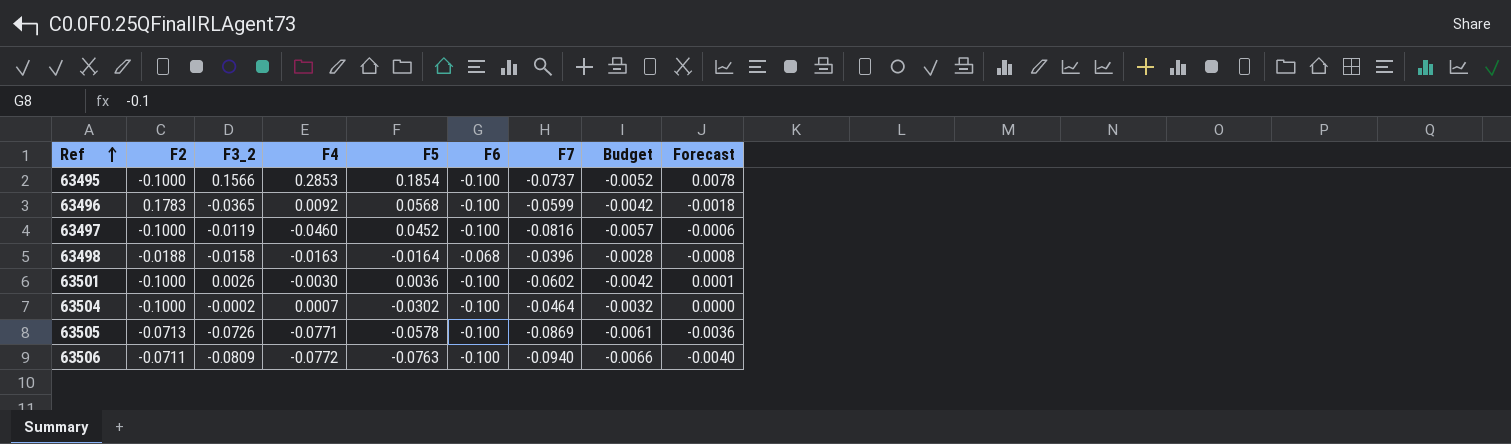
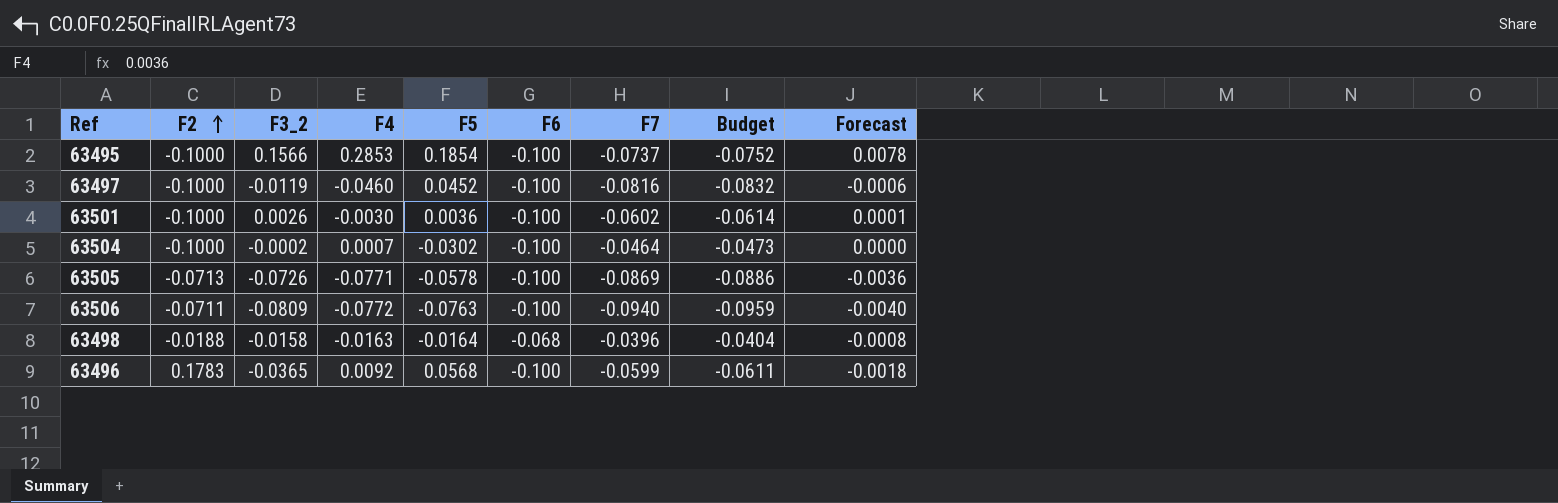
row order: Ref ascending -> F2 ascending
column Budget | formula: [F7] * 0.07 -> [F7] * 1.02

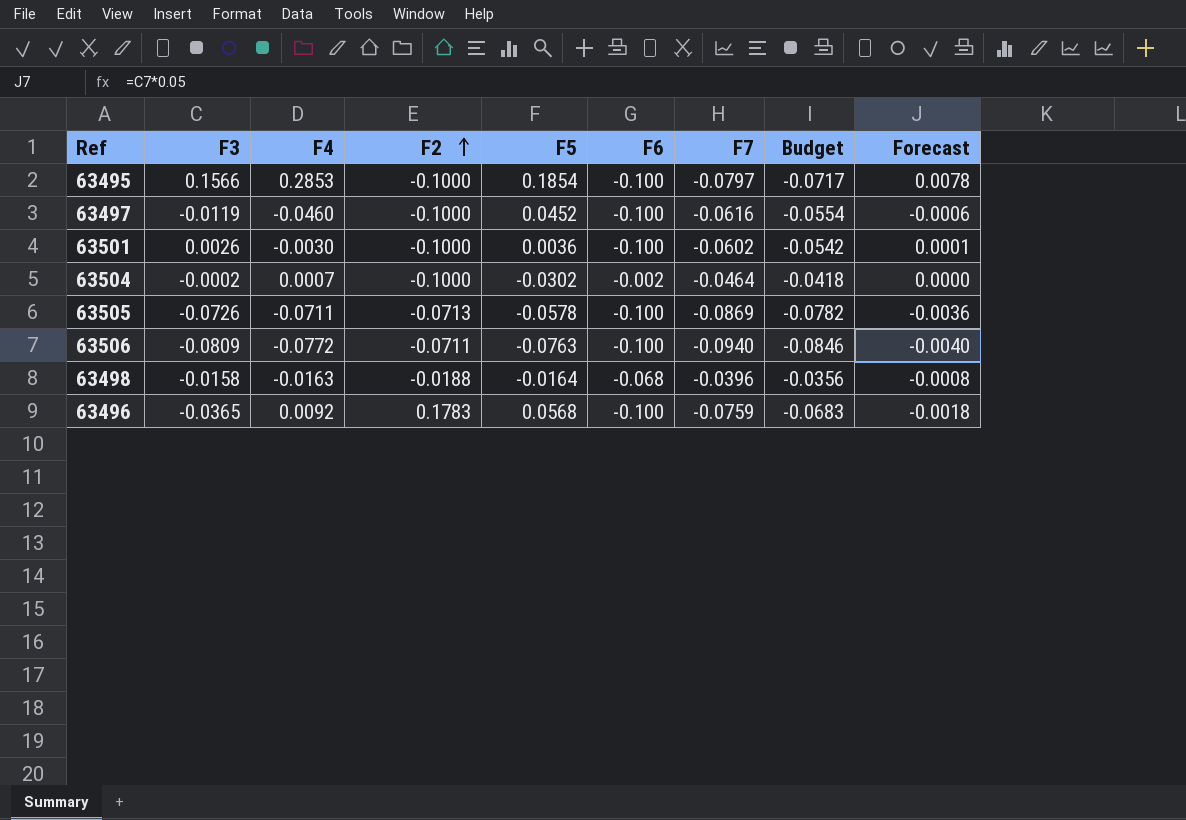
column name: F3_2 -> F3
column F2 | position: 2 -> 4
column Budget | formula: [F7] * 1.02 -> [F7] * 0.9
63495 | F7: -0.0737 -> -0.0797
63497 | F7: -0.0816 -> -0.0616
63504 | F6: -0.100 -> -0.002
63505 | F4: -0.0771 -> -0.0711
63496 | F7: -0.0599 -> -0.0759

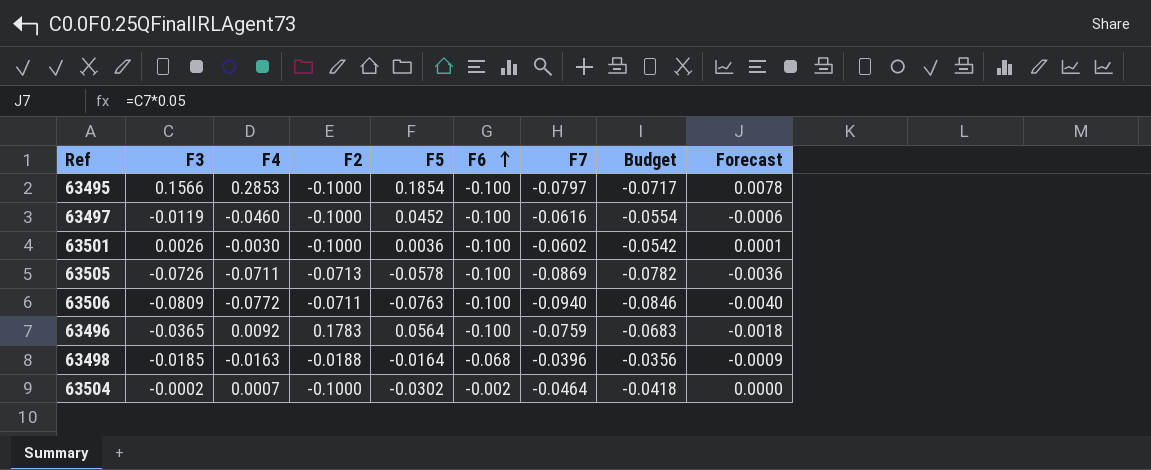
row order: F2 ascending -> F6 ascending
63496 | F5: 0.0568 -> 0.0564
63498 | F3: -0.0158 -> -0.0185
63498 | Forecast: -0.0008 -> -0.0009

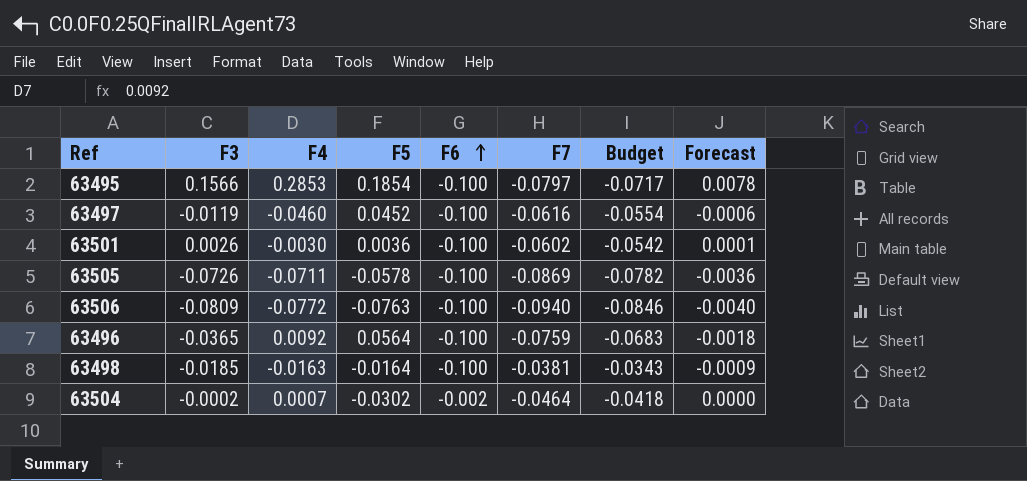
column F2 | position: 4 -> none
63498 | F6: -0.068 -> -0.100
63498 | F7: -0.0396 -> -0.0381
63498 | Budget: -0.0356 -> -0.0343

